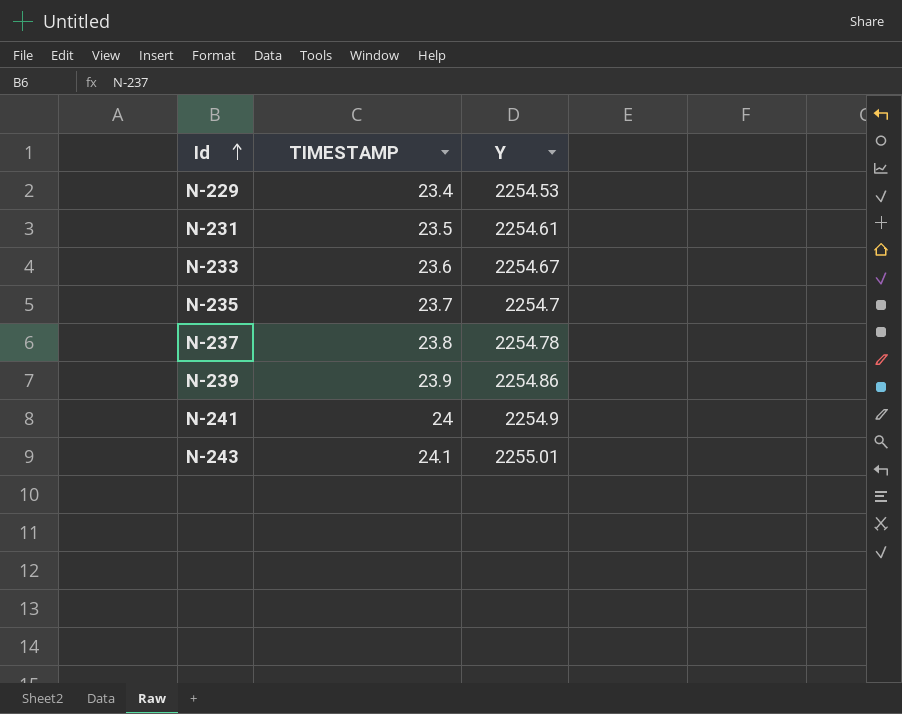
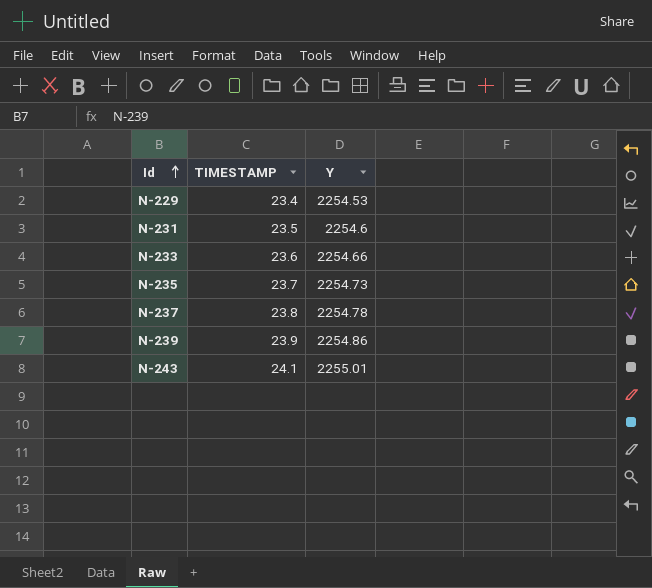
row N-241: 24 | 2254.9 -> none
N-231 | Y: 2254.61 -> 2254.6
N-233 | Y: 2254.67 -> 2254.66
N-235 | Y: 2254.7 -> 2254.73

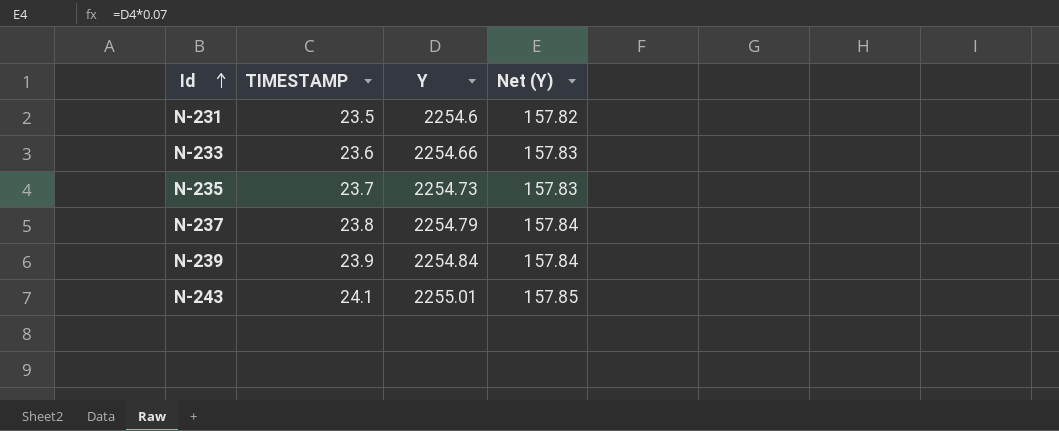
column Net (Y) | formula: none -> [Y] * 0.07
row N-229: 23.4 | 2254.53 -> none
N-237 | Y: 2254.78 -> 2254.79
N-239 | Y: 2254.86 -> 2254.84

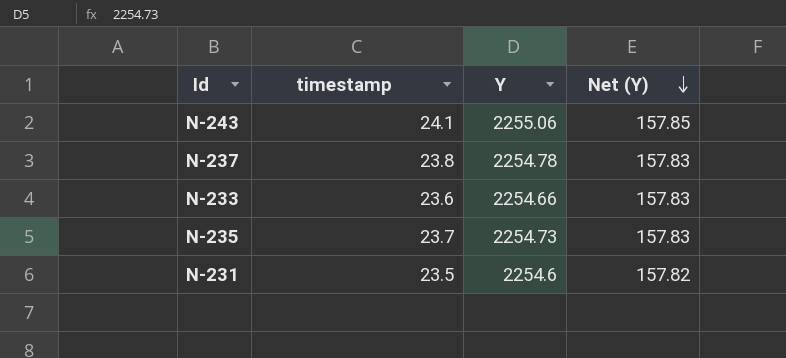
row order: Id ascending -> Net (Y) descending
column name: TIMESTAMP -> timestamp
row N-239: 23.9 | 2254.84 | 157.84 -> none
N-243 | Y: 2255.01 -> 2255.06
N-237 | Y: 2254.79 -> 2254.78
N-237 | Net (Y): 157.84 -> 157.83

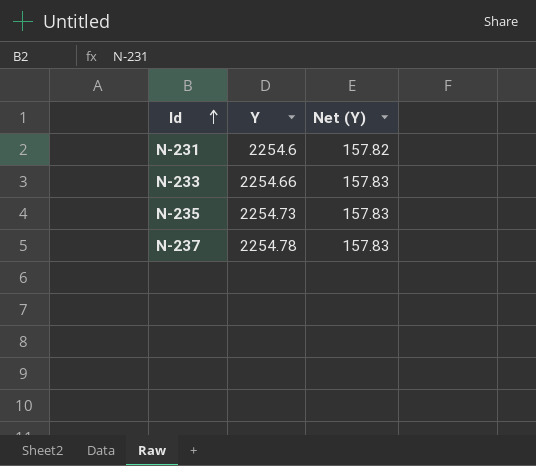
row order: Net (Y) descending -> Id ascending
column timestamp | position: 2 -> none
row N-243: 24.1 | 2255.06 | 157.85 -> none

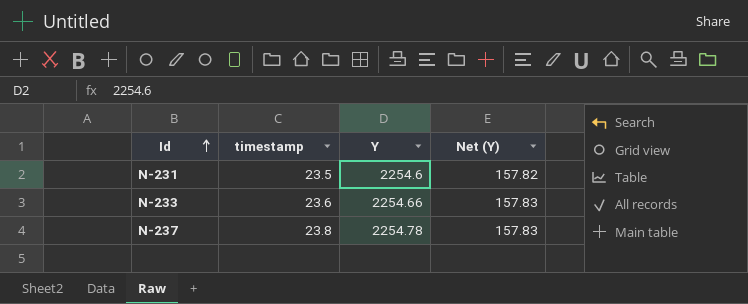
column timestamp | position: none -> 2
row N-235: 2254.73 | 157.83 -> none

